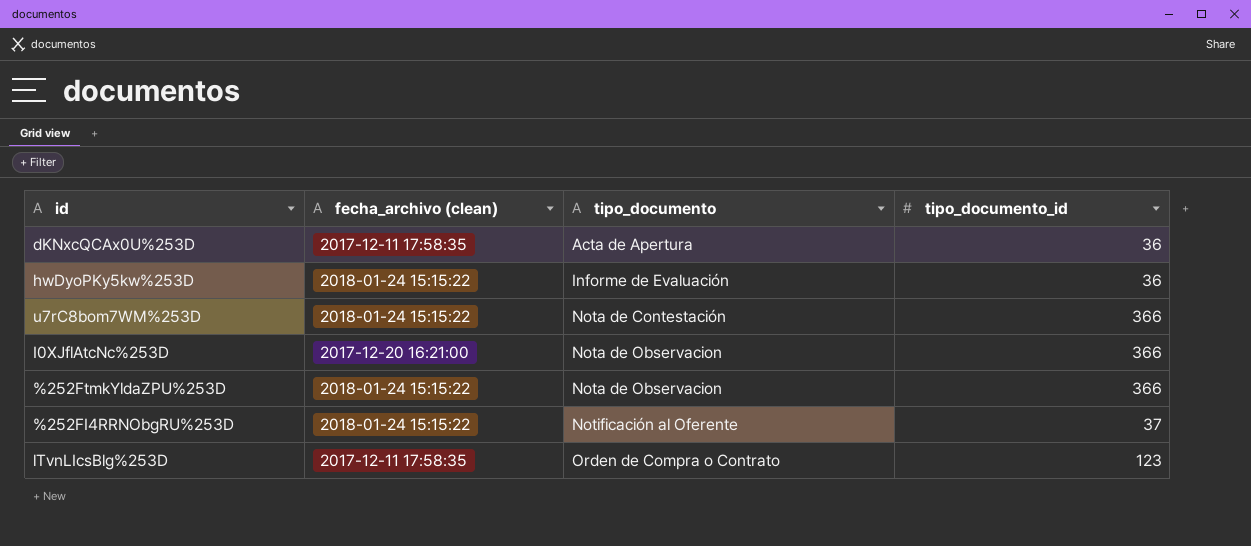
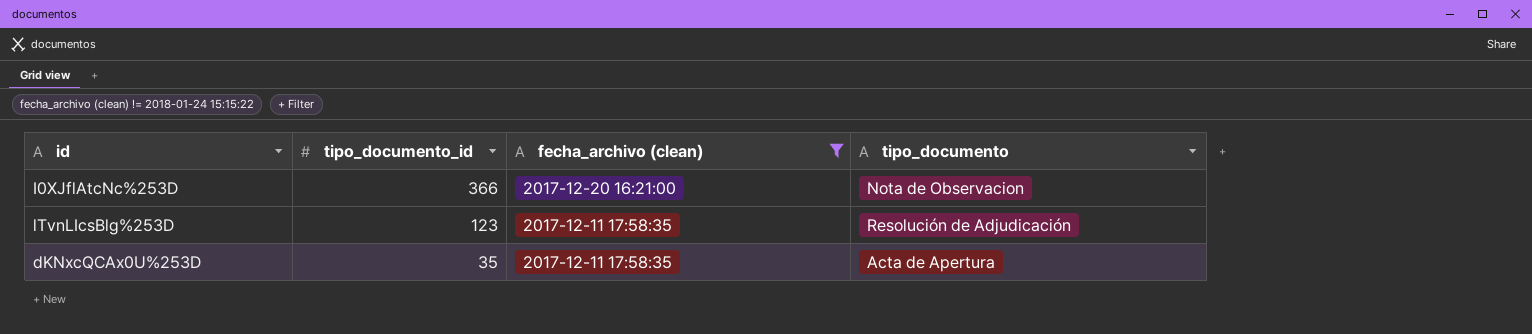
filter: none -> fecha_archivo (clean) != 2018-01-24 15:15:22
row order: tipo_documento ascending -> tipo_documento_id descending
column tipo_documento_id | position: 4 -> 2
lTvnLIcsBlg%253D | tipo_documento: Orden de Compra o Contrato -> Resolución de Adjudicación
dKNxcQCAx0U%253D | tipo_documento_id: 36 -> 35

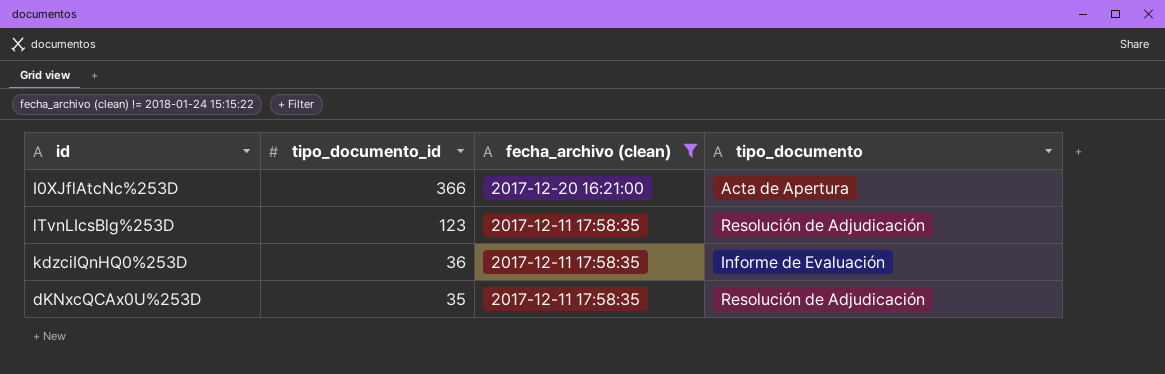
I0XJflAtcNc%253D | tipo_documento: Nota de Observacion -> Acta de Apertura
row kdzciIQnHQ0%253D: none -> 36 | 2017-12-11 17:58:35 | Informe de Evaluación
dKNxcQCAx0U%253D | tipo_documento: Acta de Apertura -> Resolución de Adjudicación

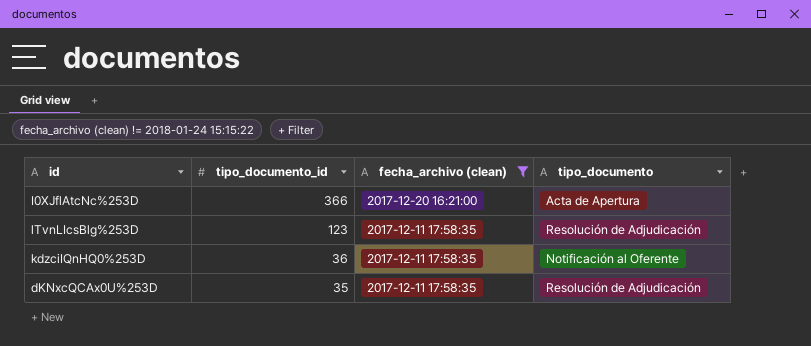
kdzciIQnHQ0%253D | tipo_documento: Informe de Evaluación -> Notificación al Oferente

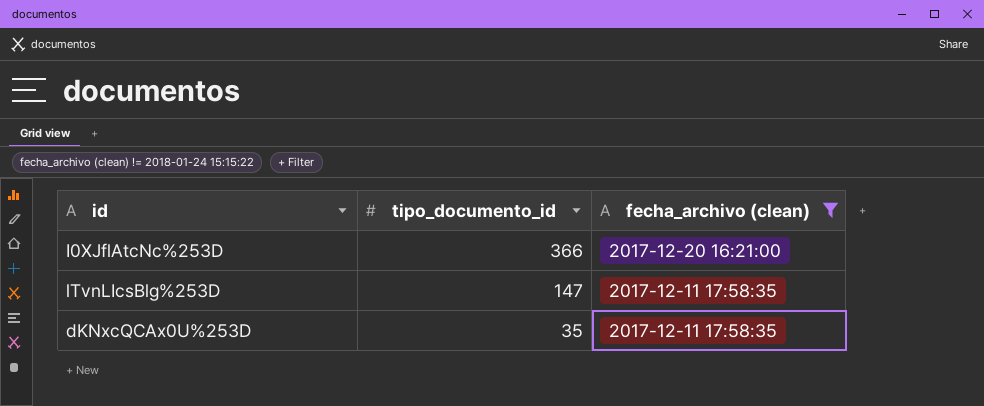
column tipo_documento | position: 4 -> none
row kdzciIQnHQ0%253D: 36 | 2017-12-11 17:58:35 | Notificación al Oferente -> none
lTvnLIcsBlg%253D | tipo_documento_id: 123 -> 147

